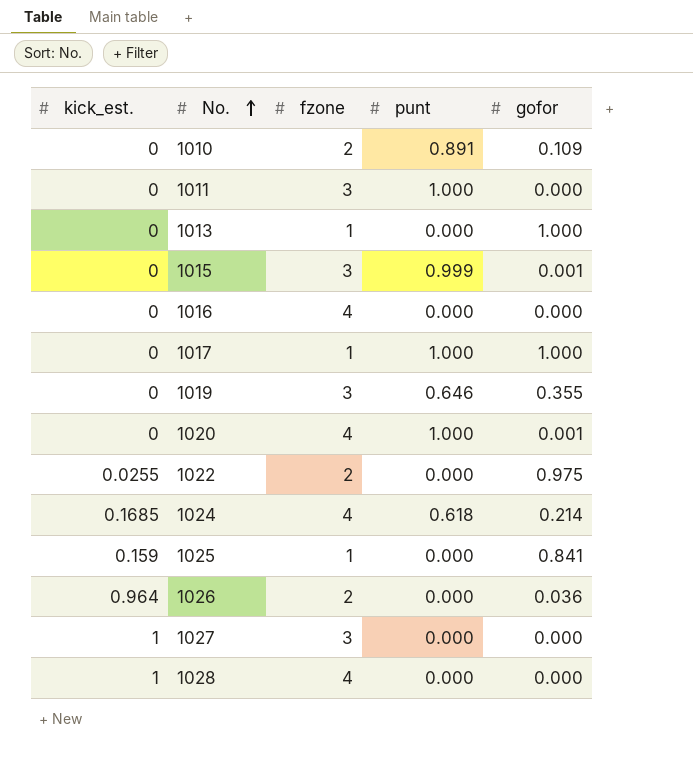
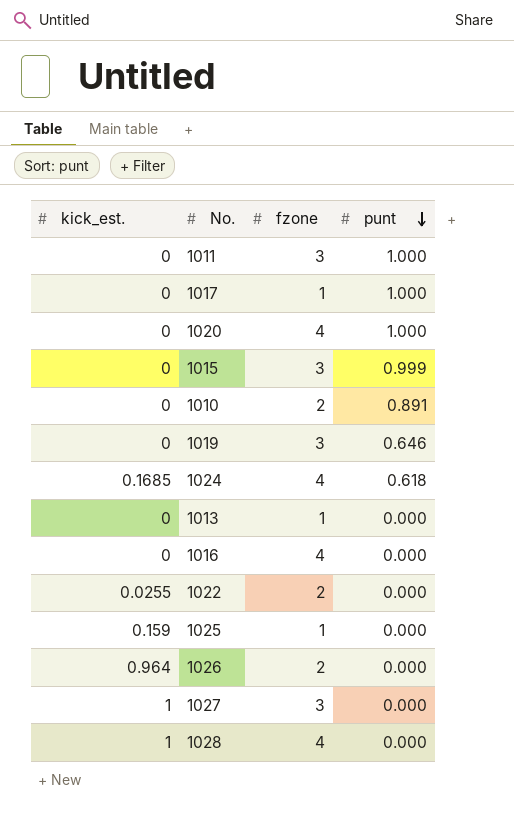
row order: No. ascending -> punt descending
column gofor | position: 5 -> none

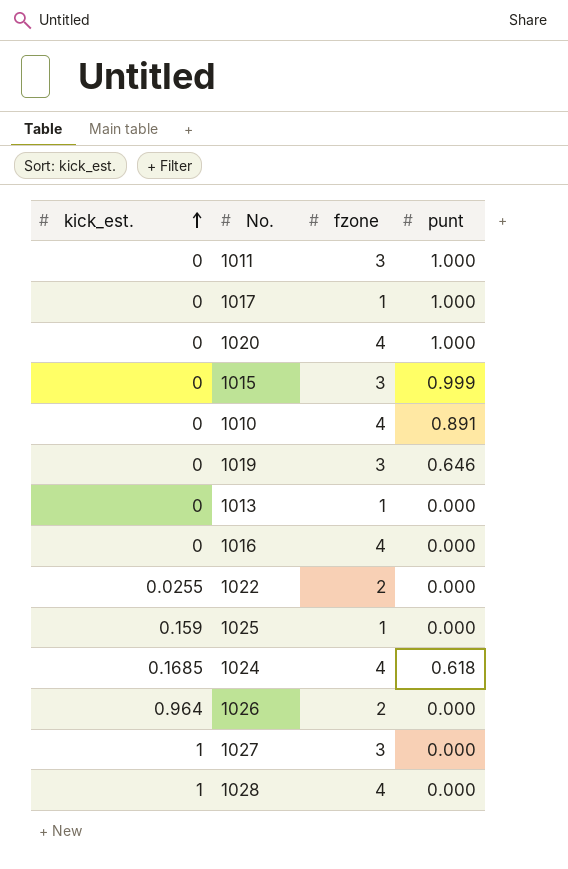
row order: punt descending -> kick_est. ascending
1010 | fzone: 2 -> 4

